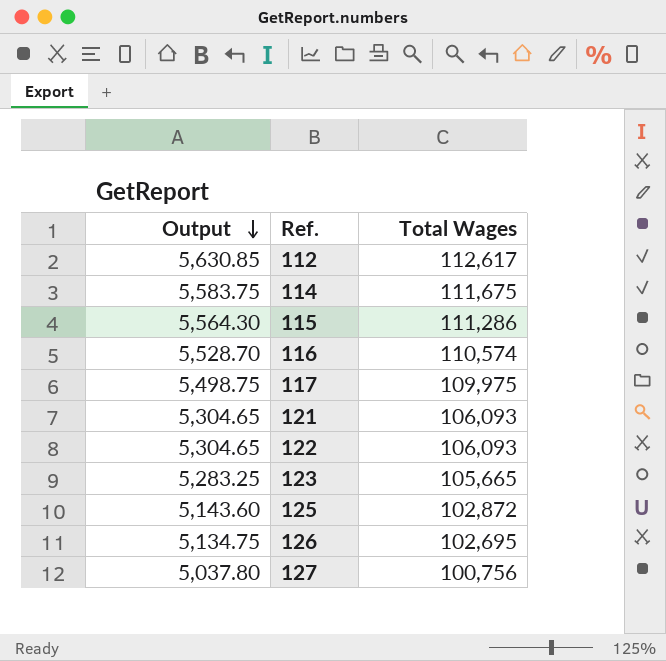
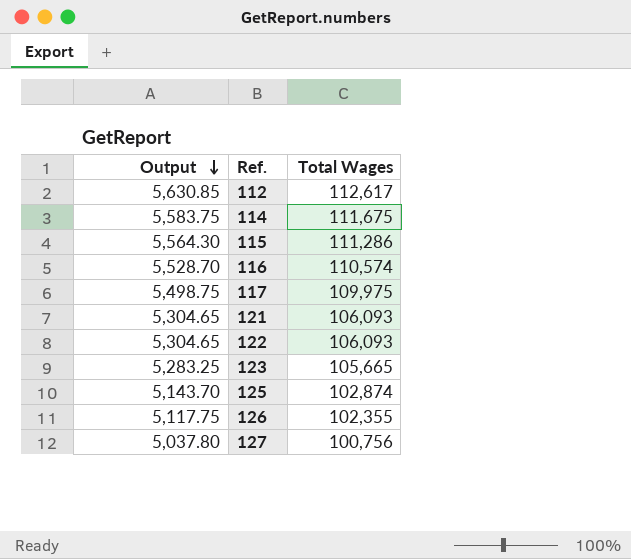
125 | Output: 5,143.60 -> 5,143.70
125 | Total Wages: 102,872 -> 102,874
126 | Output: 5,134.75 -> 5,117.75
126 | Total Wages: 102,695 -> 102,355

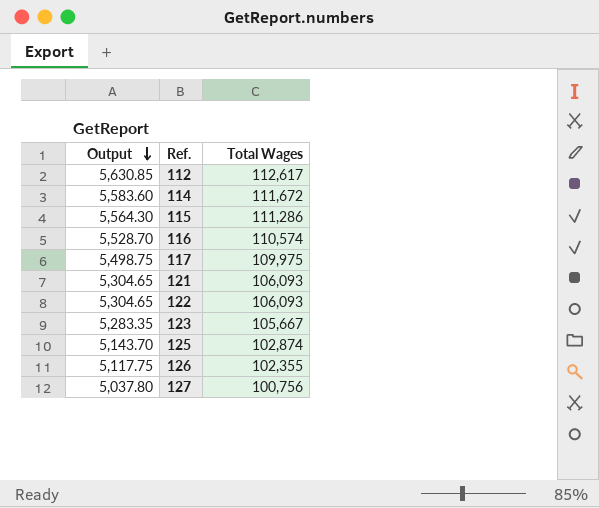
114 | Output: 5,583.75 -> 5,583.60
114 | Total Wages: 111,675 -> 111,672
123 | Output: 5,283.25 -> 5,283.35
123 | Total Wages: 105,665 -> 105,667

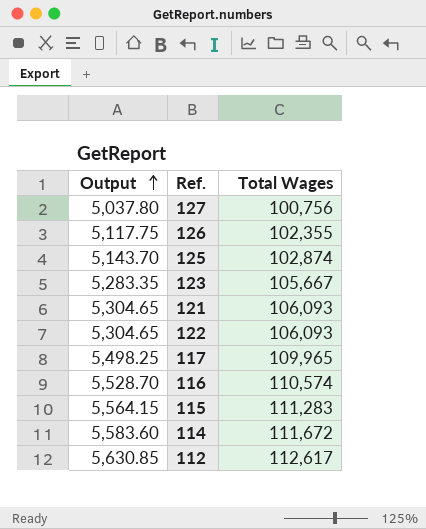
row order: Output descending -> Output ascending
117 | Output: 5,498.75 -> 5,498.25
117 | Total Wages: 109,975 -> 109,965
115 | Output: 5,564.30 -> 5,564.15
115 | Total Wages: 111,286 -> 111,283

